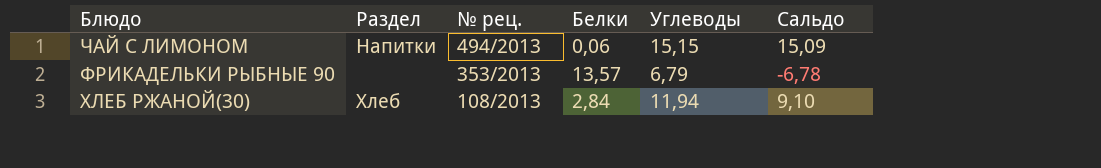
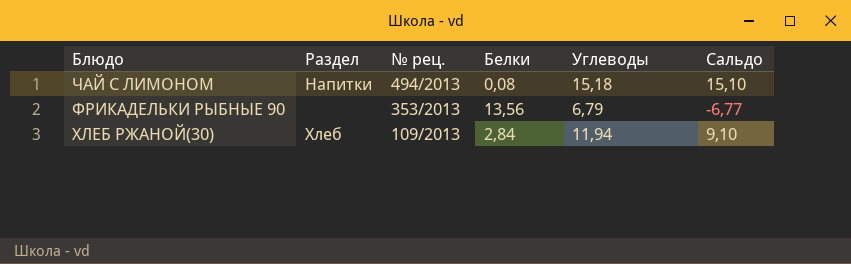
ЧАЙ С ЛИМОНОМ | Белки: 0,06 -> 0,08
ЧАЙ С ЛИМОНОМ | Углеводы: 15,15 -> 15,18
ЧАЙ С ЛИМОНОМ | Сальдо: 15,09 -> 15,10
ФРИКАДЕЛЬКИ РЫБНЫЕ 90 | Белки: 13,57 -> 13,56
ФРИКАДЕЛЬКИ РЫБНЫЕ 90 | Сальдо: -6,78 -> -6,77
ХЛЕБ РЖАНОЙ(30) | № рец.: 108/2013 -> 109/2013

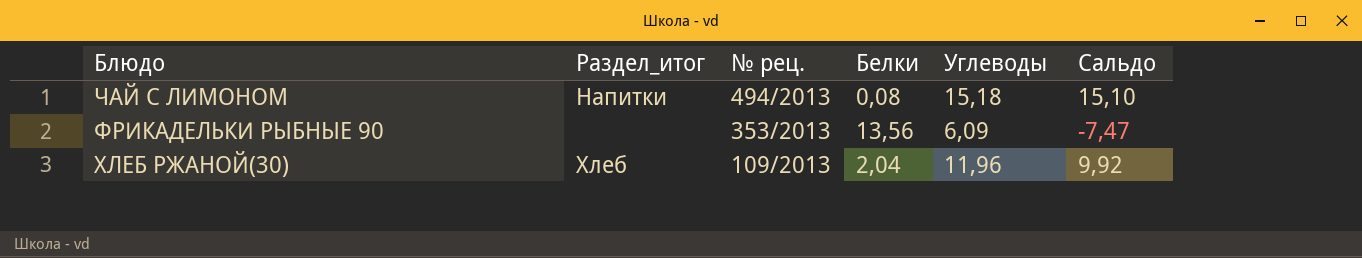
column name: Раздел -> Раздел_итог
ФРИКАДЕЛЬКИ РЫБНЫЕ 90 | Углеводы: 6,79 -> 6,09
ФРИКАДЕЛЬКИ РЫБНЫЕ 90 | Сальдо: -6,77 -> -7,47
ХЛЕБ РЖАНОЙ(30) | Белки: 2,84 -> 2,04
ХЛЕБ РЖАНОЙ(30) | Углеводы: 11,94 -> 11,96
ХЛЕБ РЖАНОЙ(30) | Сальдо: 9,10 -> 9,92

